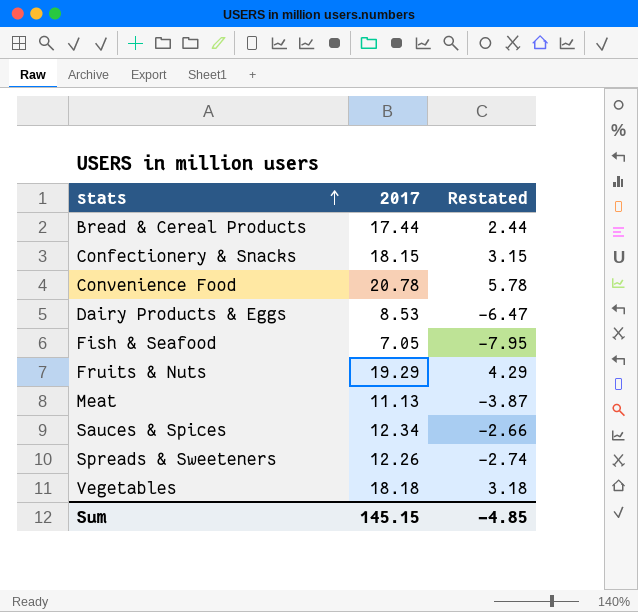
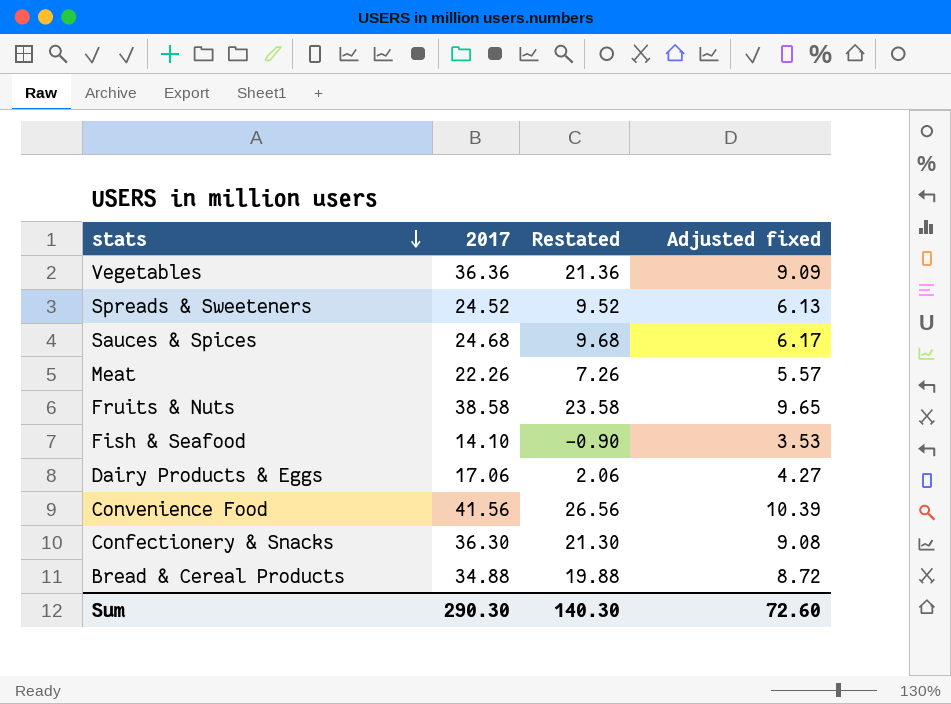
row order: stats ascending -> stats descending
column Adjusted fixed | formula: none -> [2017] * 0.25
Vegetables | 2017: 18.18 -> 36.36
Vegetables | Restated: 3.18 -> 21.36
Spreads & Sweeteners | 2017: 12.26 -> 24.52
Spreads & Sweeteners | Restated: -2.74 -> 9.52
Sauces & Spices | 2017: 12.34 -> 24.68
Sauces & Spices | Restated: -2.66 -> 9.68
Meat | 2017: 11.13 -> 22.26
Meat | Restated: -3.87 -> 7.26
Fruits & Nuts | 2017: 19.29 -> 38.58
Fruits & Nuts | Restated: 4.29 -> 23.58
Fish & Seafood | 2017: 7.05 -> 14.10
Fish & Seafood | Restated: -7.95 -> -0.90
Dairy Products & Eggs | 2017: 8.53 -> 17.06
Dairy Products & Eggs | Restated: -6.47 -> 2.06
Convenience Food | 2017: 20.78 -> 41.56
Convenience Food | Restated: 5.78 -> 26.56
Confectionery & Snacks | 2017: 18.15 -> 36.30
Confectionery & Snacks | Restated: 3.15 -> 21.30
Bread & Cereal Products | 2017: 17.44 -> 34.88
Bread & Cereal Products | Restated: 2.44 -> 19.88
Sum | 2017: 145.15 -> 290.30
Sum | Restated: -4.85 -> 140.30

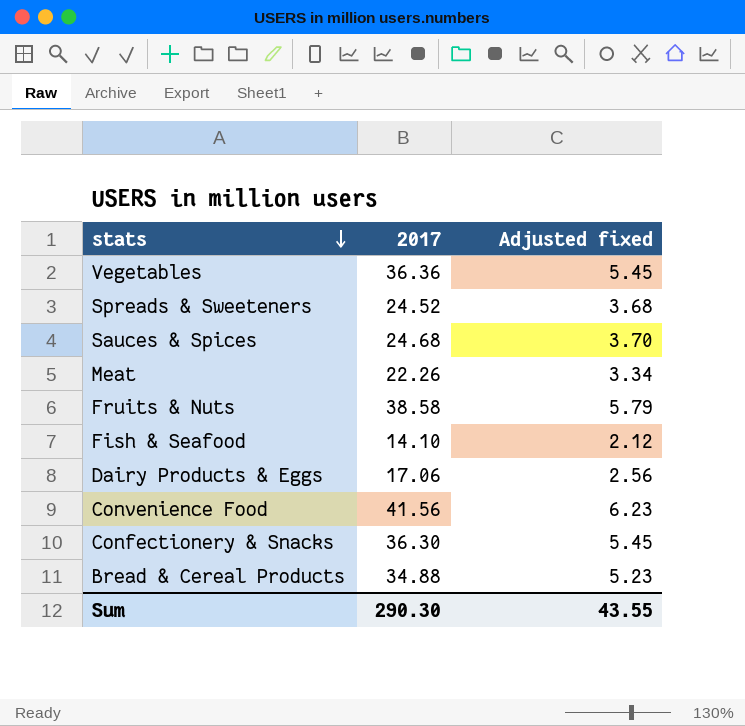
column Restated | formula: [2017] - 15 -> none
column Adjusted fixed | formula: [2017] * 0.25 -> [2017] * 0.15
Sum | Adjusted fixed: 72.60 -> 43.55

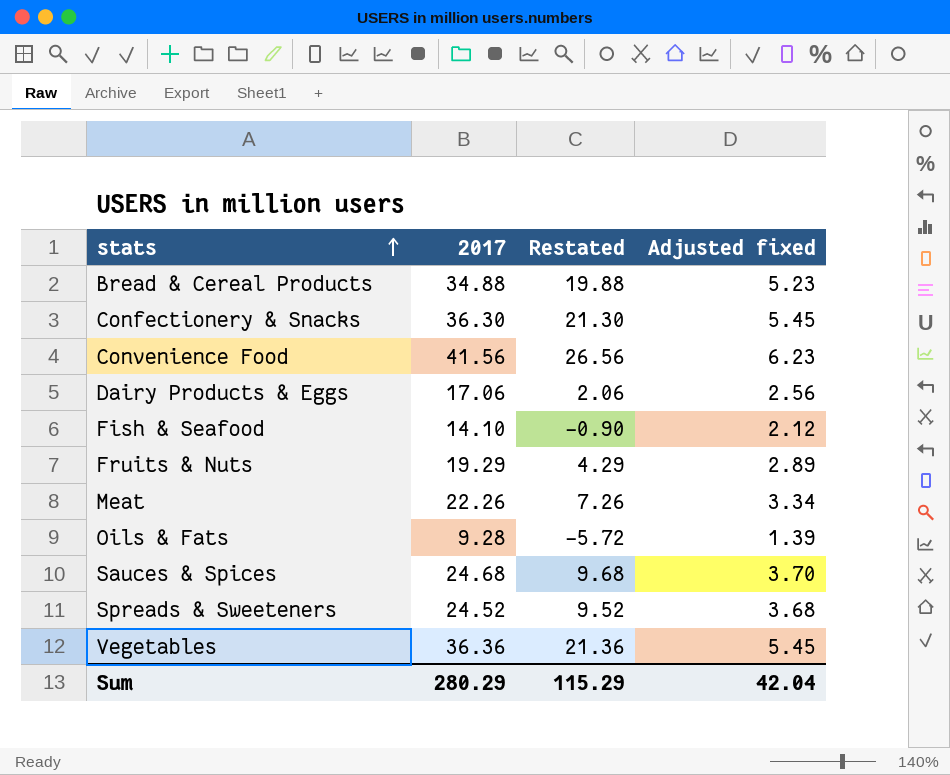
row order: stats descending -> stats ascending
column Restated | formula: none -> [2017] - 15
Fruits & Nuts | 2017: 38.58 -> 19.29
Fruits & Nuts | Adjusted fixed: 5.79 -> 2.89
row Oils & Fats: none -> 9.28 | -5.72 | 1.39
Sum | 2017: 290.30 -> 280.29
Sum | Adjusted fixed: 43.55 -> 42.04

